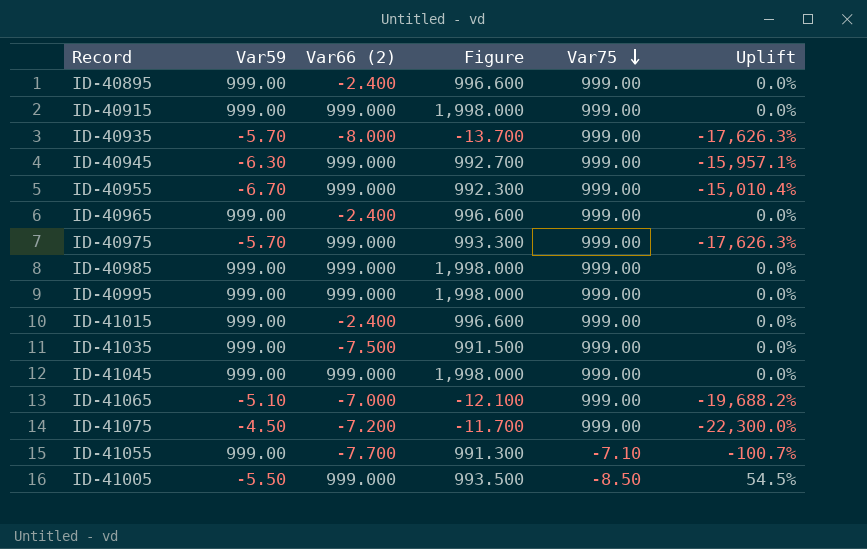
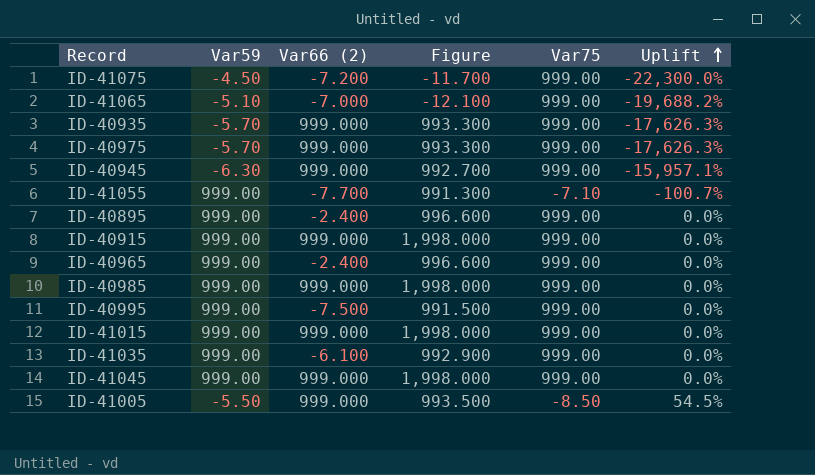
row order: Var75 descending -> Uplift ascending
row ID-40955: -6.70 | 999.000 | 992.300 | 999.00 | -15,010.4% -> none
ID-40935 | Var66 (2): -8.000 -> 999.000
ID-40935 | Figure: -13.700 -> 993.300
ID-40995 | Var66 (2): 999.000 -> -7.500
ID-40995 | Figure: 1,998.000 -> 991.500
ID-41015 | Var66 (2): -2.400 -> 999.000
ID-41015 | Figure: 996.600 -> 1,998.000
ID-41035 | Var66 (2): -7.500 -> -6.100
ID-41035 | Figure: 991.500 -> 992.900

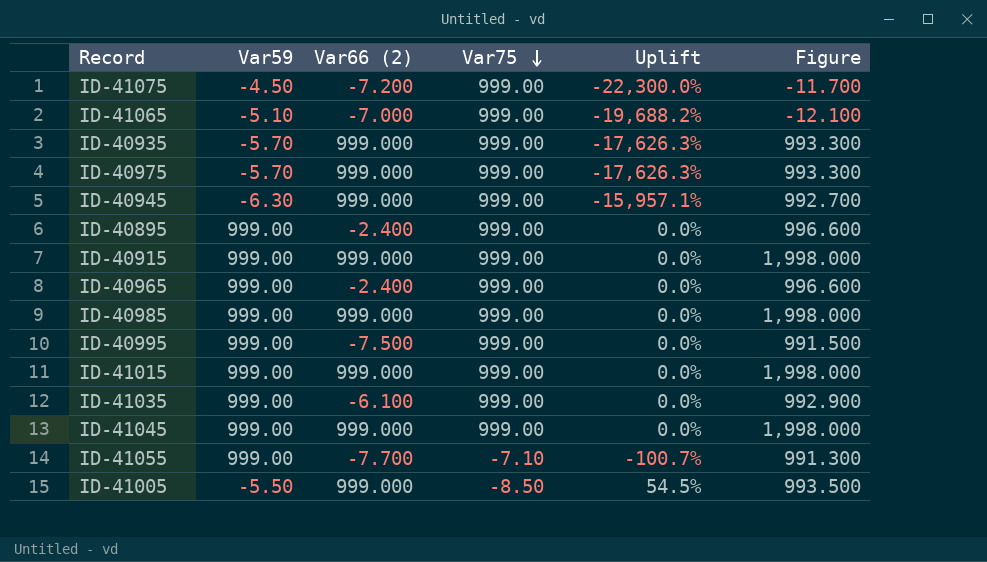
row order: Uplift ascending -> Var75 descending
column Figure | position: 4 -> 6

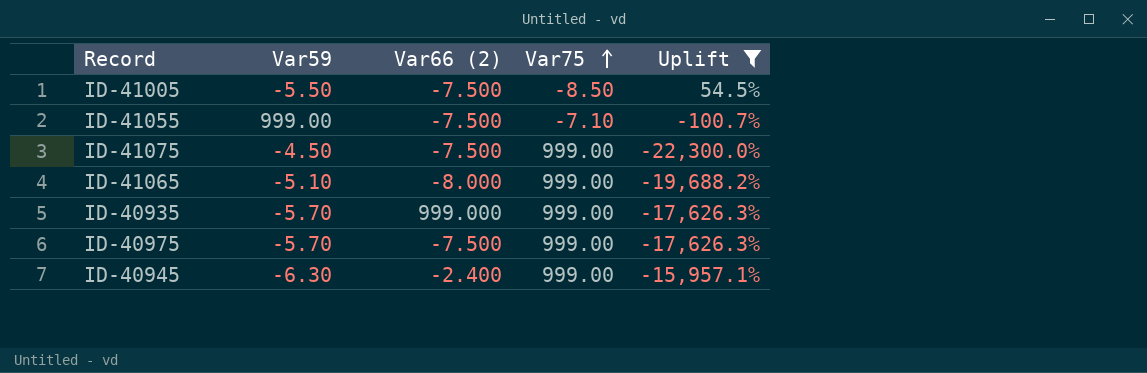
filter: none -> Uplift != 0.0%
row order: Var75 descending -> Var75 ascending
column Figure | formula: [Var59] + [Var66 (2)] -> none
ID-41005 | Var66 (2): 999.000 -> -7.500
ID-41055 | Var66 (2): -7.700 -> -7.500
ID-41075 | Var66 (2): -7.200 -> -7.500
ID-41065 | Var66 (2): -7.000 -> -8.000
ID-40975 | Var66 (2): 999.000 -> -7.500
ID-40945 | Var66 (2): 999.000 -> -2.400

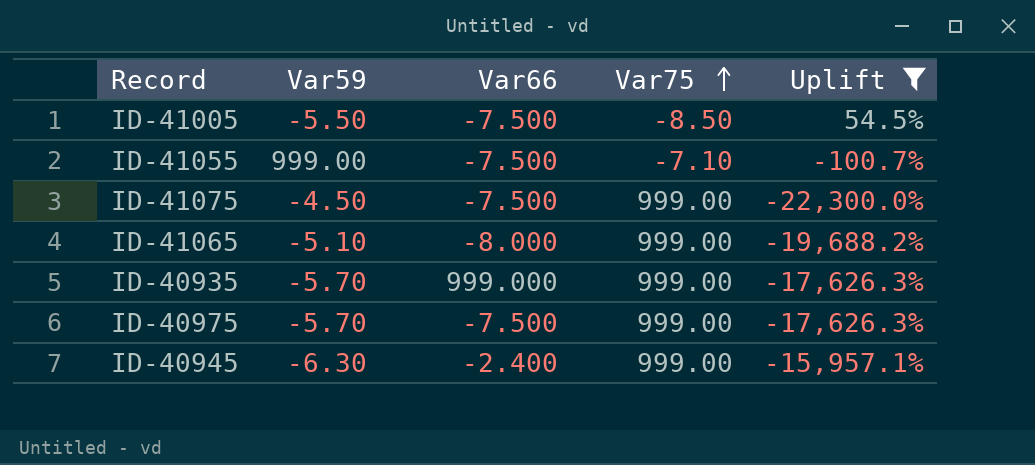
column name: Var66 (2) -> Var66

